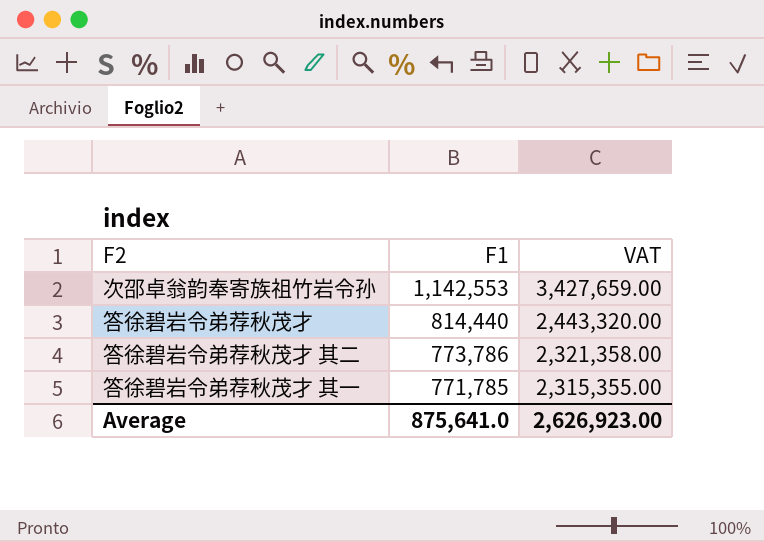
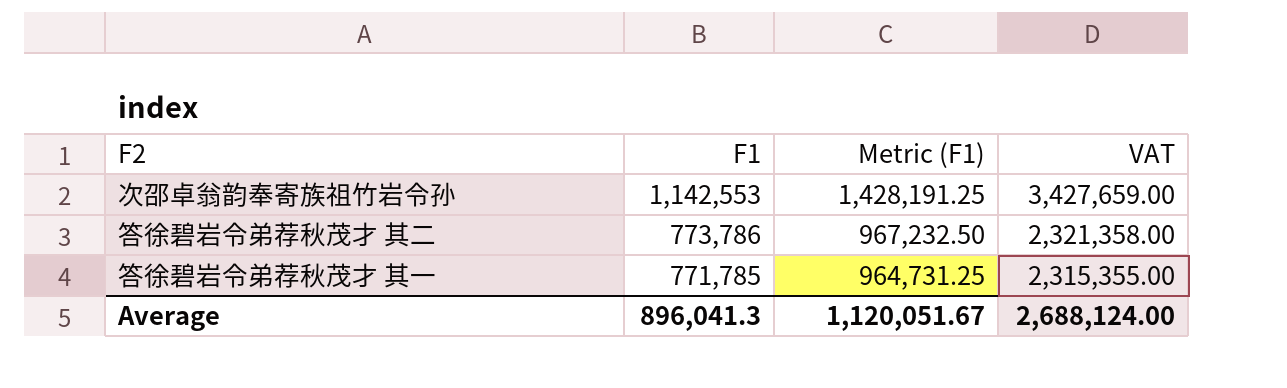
column Metric (F1) | formula: none -> [F1] * 1.25
row 答徐碧岩令弟荐秋茂才: 814,440 | 2,443,320.00 -> none
Average | F1: 875,641.0 -> 896,041.3
Average | VAT: 2,626,923.00 -> 2,688,124.00

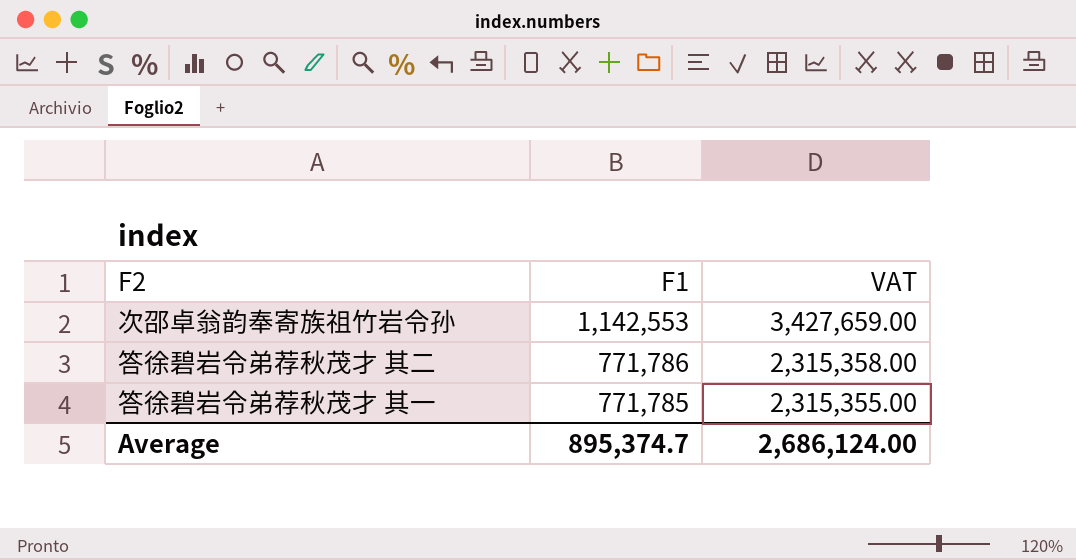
column Metric (F1) | formula: [F1] * 1.25 -> none
答徐碧岩令弟荐秋茂才 其二 | F1: 773,786 -> 771,786
答徐碧岩令弟荐秋茂才 其二 | VAT: 2,321,358.00 -> 2,315,358.00
Average | F1: 896,041.3 -> 895,374.7
Average | VAT: 2,688,124.00 -> 2,686,124.00

